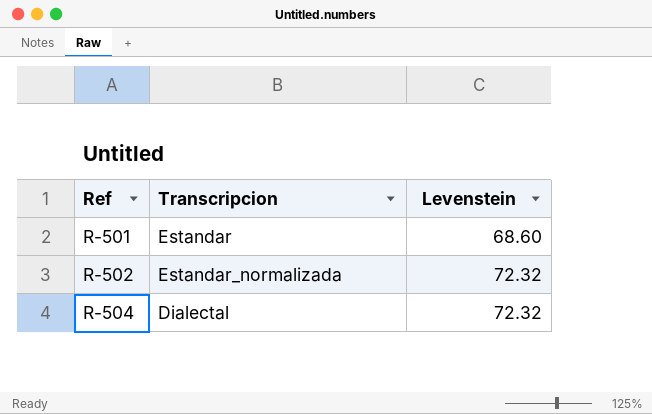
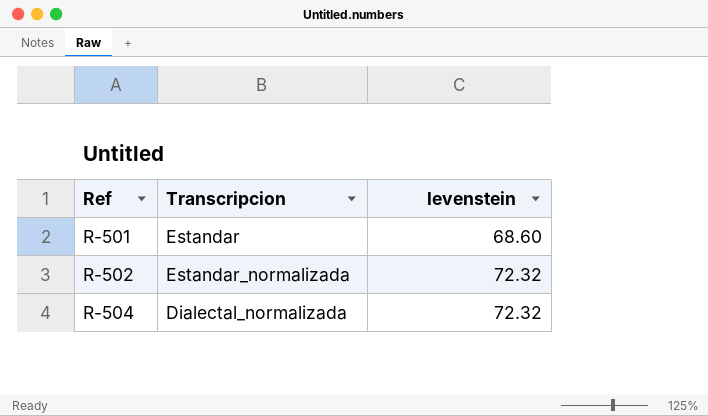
column name: Levenstein -> levenstein
R-504 | Transcripcion: Dialectal -> Dialectal_normalizada

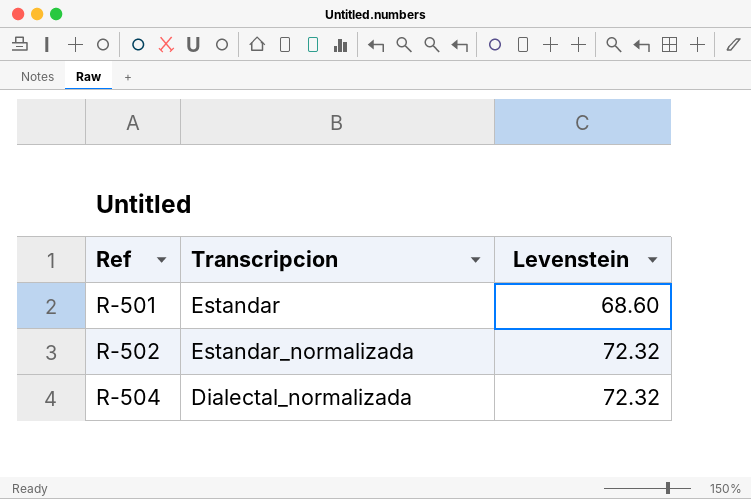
column name: levenstein -> Levenstein

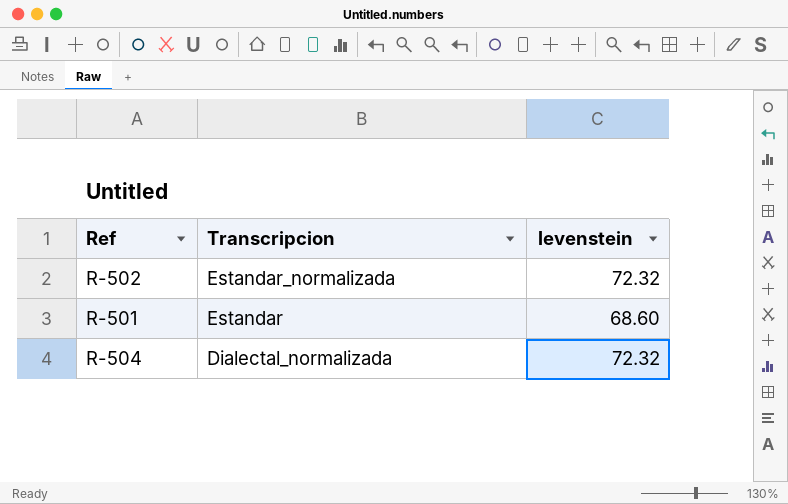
row order: Ref ascending -> Transcripcion descending
column name: Levenstein -> levenstein

